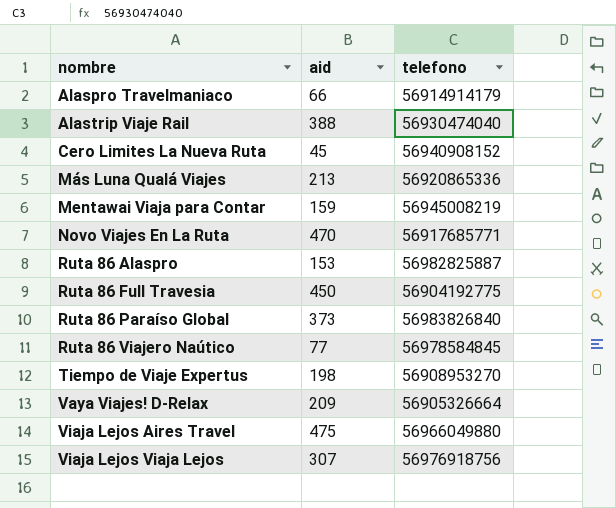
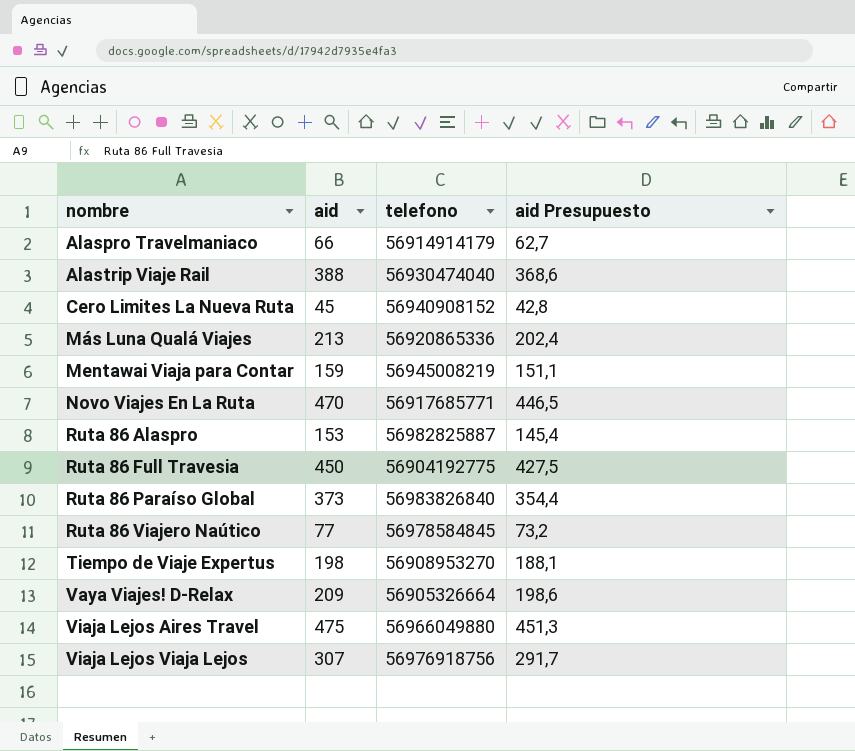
column aid Presupuesto | formula: none -> [aid] * 0,95

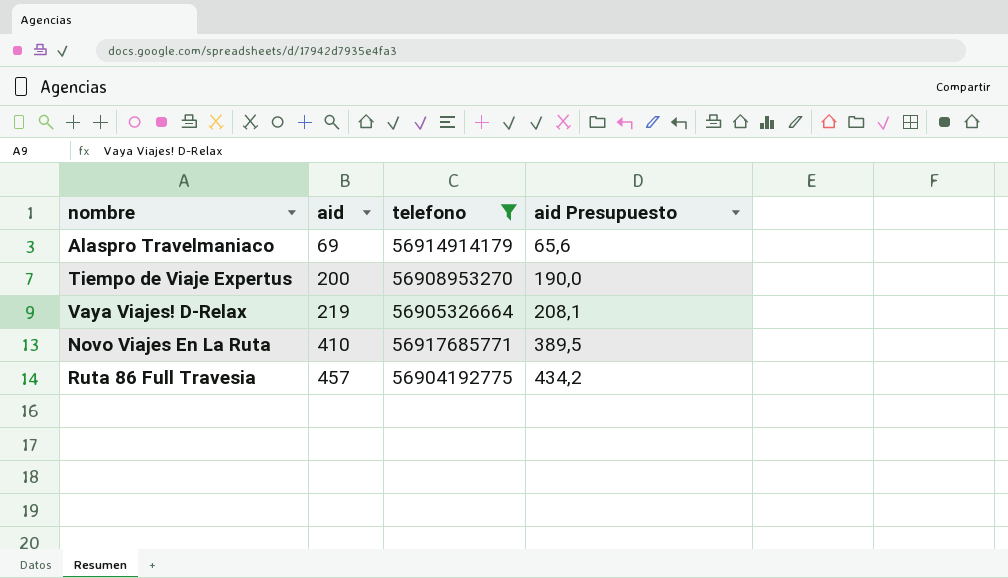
filter: none -> telefono <= 56917685771
row order: nombre ascending -> aid ascending
Alaspro Travelmaniaco | aid: 66 -> 69
Alaspro Travelmaniaco | aid Presupuesto: 62,7 -> 65,6
Tiempo de Viaje Expertus | aid: 198 -> 200
Tiempo de Viaje Expertus | aid Presupuesto: 188,1 -> 190,0
Vaya Viajes! D-Relax | aid: 209 -> 219
Vaya Viajes! D-Relax | aid Presupuesto: 198,6 -> 208,1
Novo Viajes En La Ruta | aid: 470 -> 410
Novo Viajes En La Ruta | aid Presupuesto: 446,5 -> 389,5
Ruta 86 Full Travesia | aid: 450 -> 457
Ruta 86 Full Travesia | aid Presupuesto: 427,5 -> 434,2

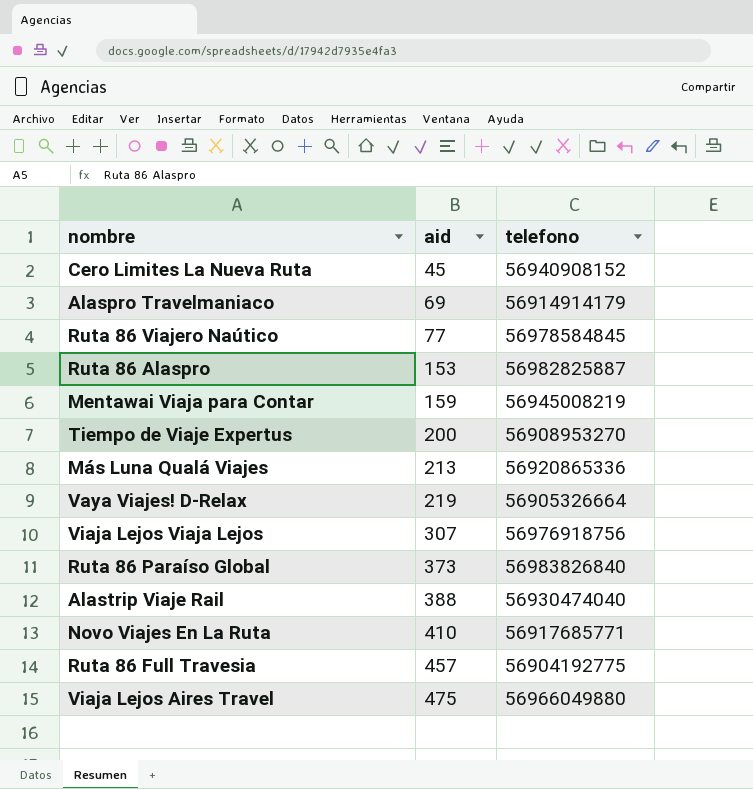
filter: telefono <= 56917685771 -> none
column aid Presupuesto | formula: [aid] * 0,95 -> none

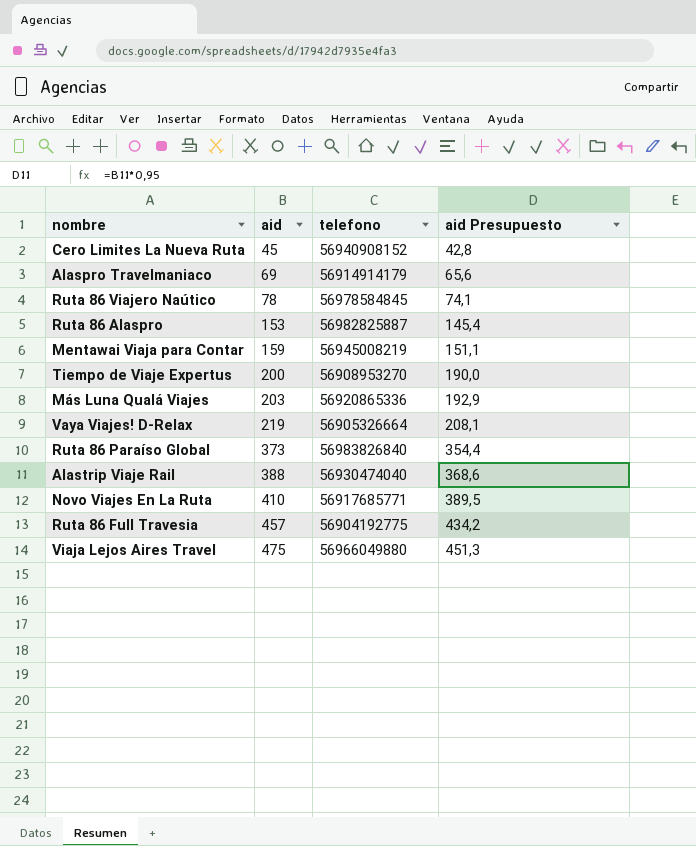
column aid Presupuesto | formula: none -> [aid] * 0,95
row Viaja Lejos Viaja Lejos: 307 | 56976918756 -> none
Ruta 86 Viajero Naútico | aid: 77 -> 78
Más Luna Qualá Viajes | aid: 213 -> 203

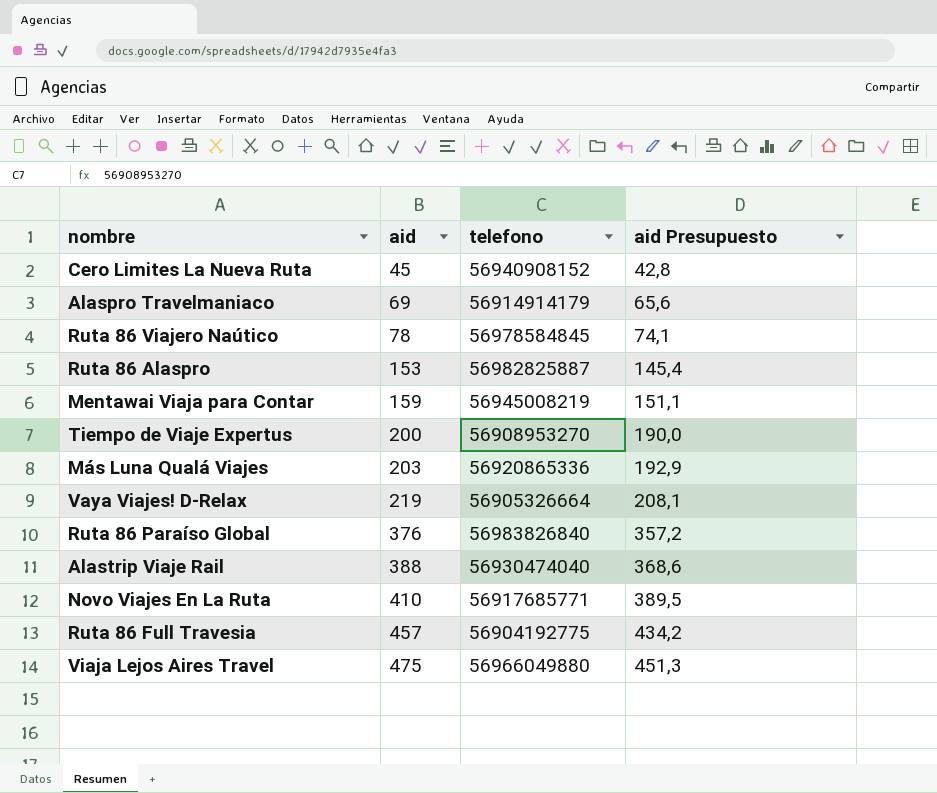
Ruta 86 Paraíso Global | aid: 373 -> 376
Ruta 86 Paraíso Global | aid Presupuesto: 354,4 -> 357,2

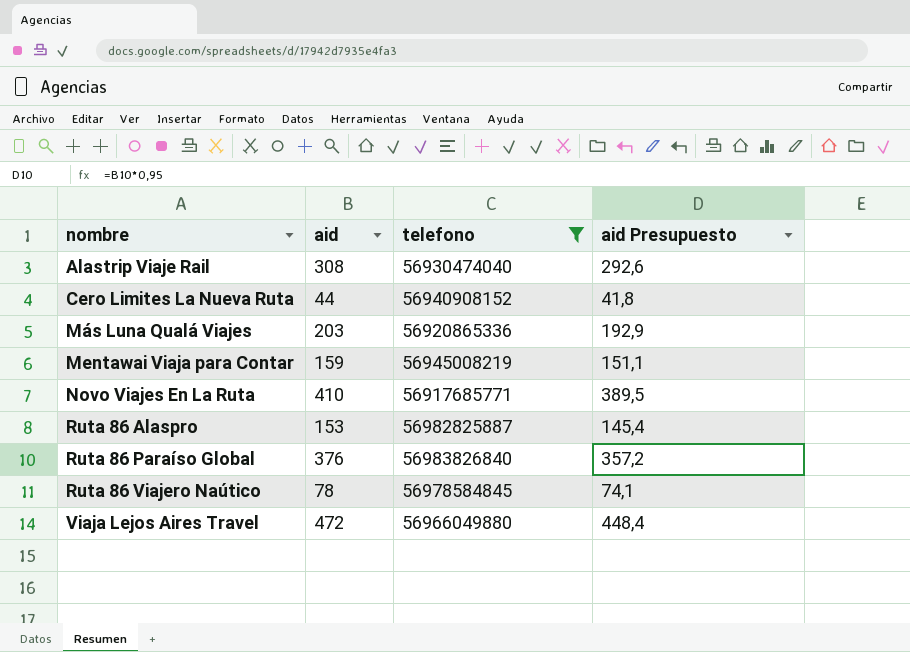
filter: none -> telefono >= 56917685771
row order: aid ascending -> nombre ascending
Alastrip Viaje Rail | aid: 388 -> 308
Alastrip Viaje Rail | aid Presupuesto: 368,6 -> 292,6
Cero Limites La Nueva Ruta | aid: 45 -> 44
Cero Limites La Nueva Ruta | aid Presupuesto: 42,8 -> 41,8
Viaja Lejos Aires Travel | aid: 475 -> 472
Viaja Lejos Aires Travel | aid Presupuesto: 451,3 -> 448,4

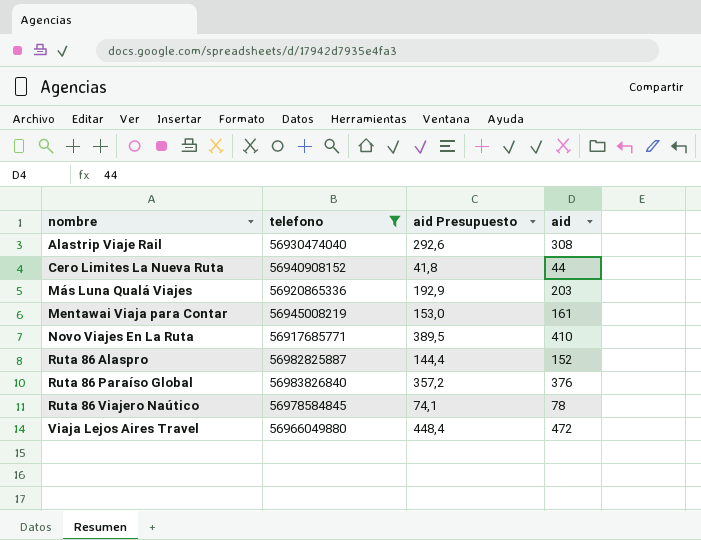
column aid | position: 2 -> 4
Mentawai Viaja para Contar | aid Presupuesto: 151,1 -> 153,0
Mentawai Viaja para Contar | aid: 159 -> 161
Ruta 86 Alaspro | aid Presupuesto: 145,4 -> 144,4
Ruta 86 Alaspro | aid: 153 -> 152

